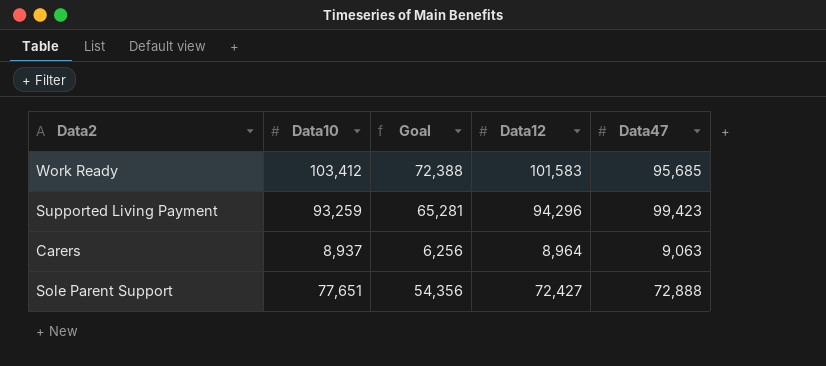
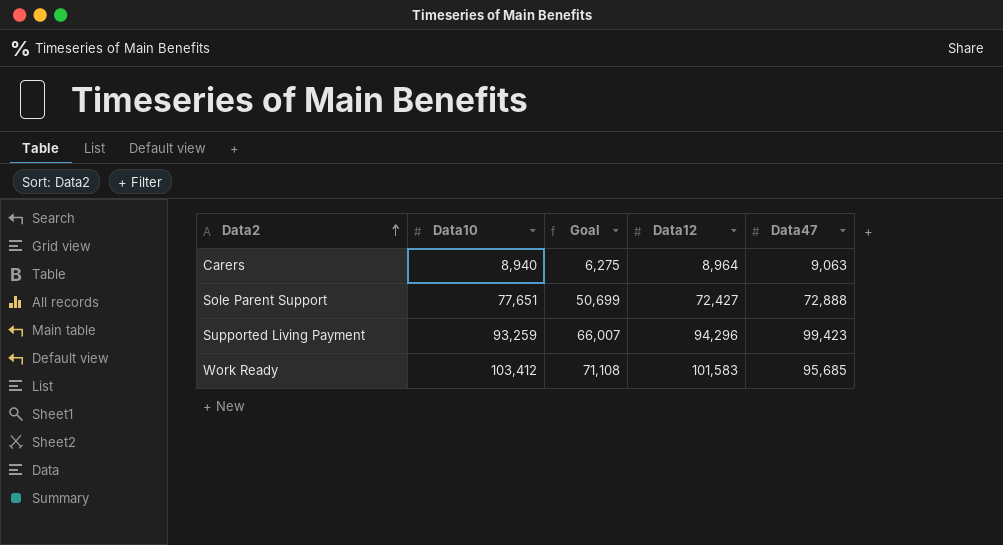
row order: none -> Data2 ascending
column Goal | formula: [Data10] * 0.7 -> [Data12] * 0.7
Carers | Data10: 8,937 -> 8,940

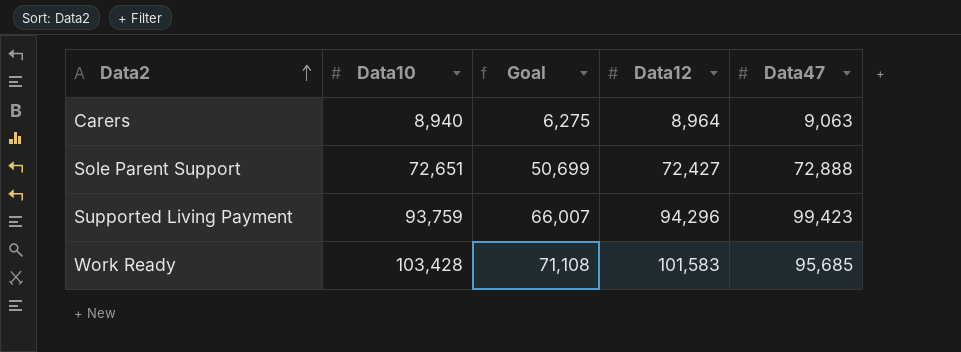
Sole Parent Support | Data10: 77,651 -> 72,651
Supported Living Payment | Data10: 93,259 -> 93,759
Work Ready | Data10: 103,412 -> 103,428

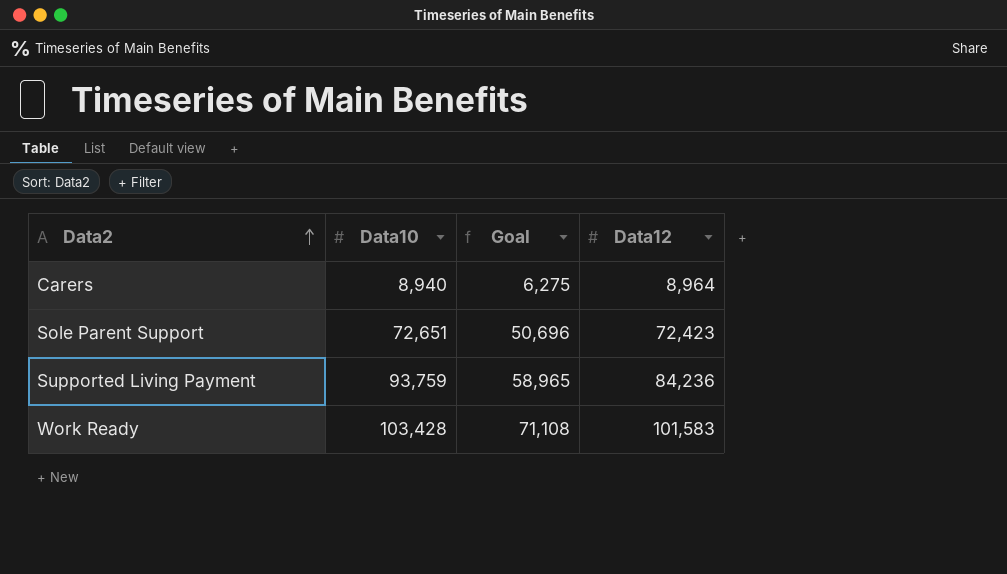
column Data47 | position: 5 -> none
Sole Parent Support | Goal: 50,699 -> 50,696
Sole Parent Support | Data12: 72,427 -> 72,423
Supported Living Payment | Goal: 66,007 -> 58,965
Supported Living Payment | Data12: 94,296 -> 84,236

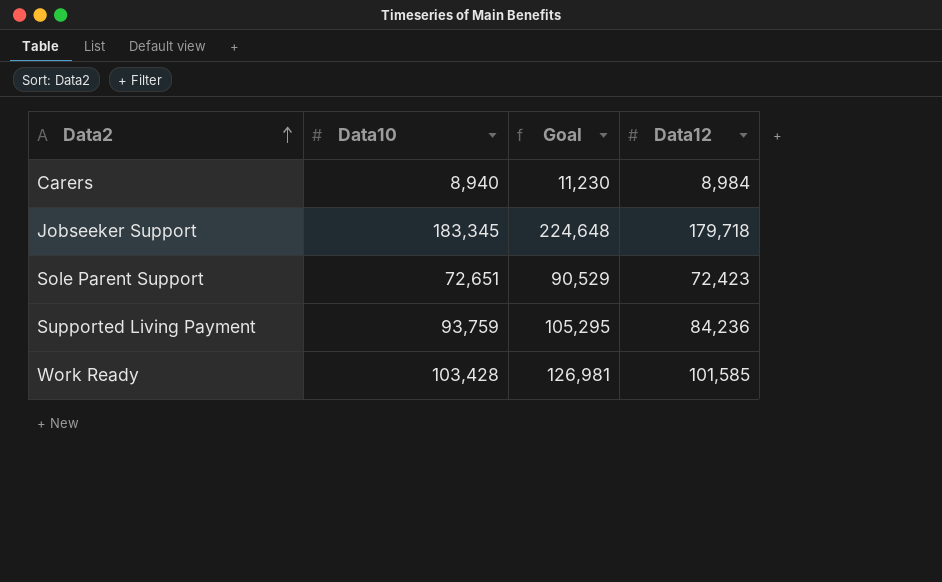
column Goal | formula: [Data12] * 0.7 -> [Data12] * 1.25
Carers | Data12: 8,964 -> 8,984
row Jobseeker Support: none -> 183,345 | 224,648 | 179,718
Work Ready | Data12: 101,583 -> 101,585

